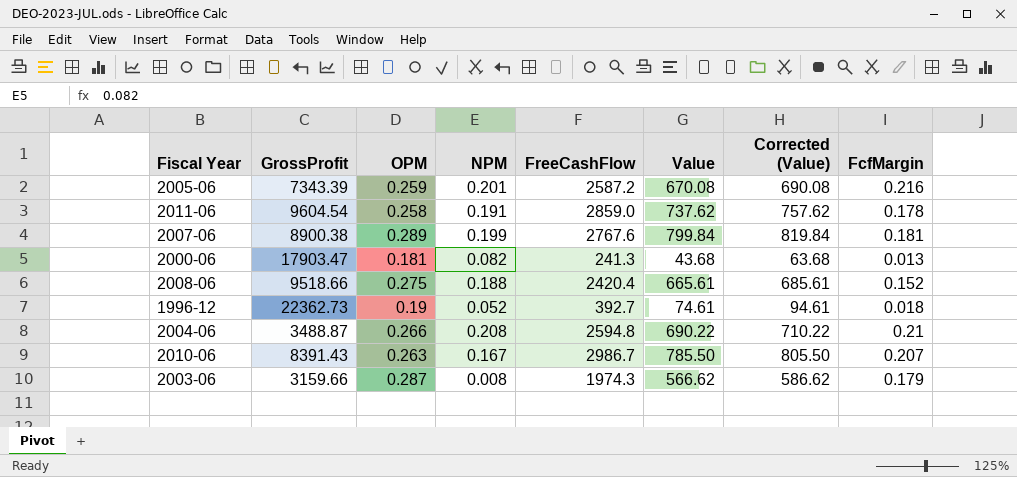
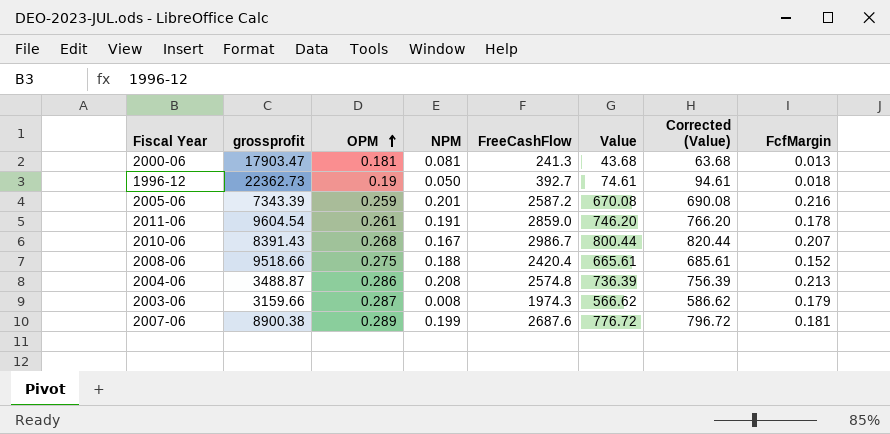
row order: none -> OPM ascending
column name: GrossProfit -> grossprofit
2000-06 | NPM: 0.082 -> 0.081
1996-12 | NPM: 0.052 -> 0.050
2011-06 | OPM: 0.258 -> 0.261
2011-06 | Value: 737.62 -> 746.20
2011-06 | Corrected (Value): 757.62 -> 766.20
2010-06 | OPM: 0.263 -> 0.268
2010-06 | Value: 785.50 -> 800.44
2010-06 | Corrected (Value): 805.50 -> 820.44
2004-06 | OPM: 0.266 -> 0.286
2004-06 | FreeCashFlow: 2594.8 -> 2574.8
2004-06 | Value: 690.22 -> 736.39
2004-06 | Corrected (Value): 710.22 -> 756.39
2004-06 | FcfMargin: 0.21 -> 0.213
2007-06 | FreeCashFlow: 2767.6 -> 2687.6
2007-06 | Value: 799.84 -> 776.72
2007-06 | Corrected (Value): 819.84 -> 796.72

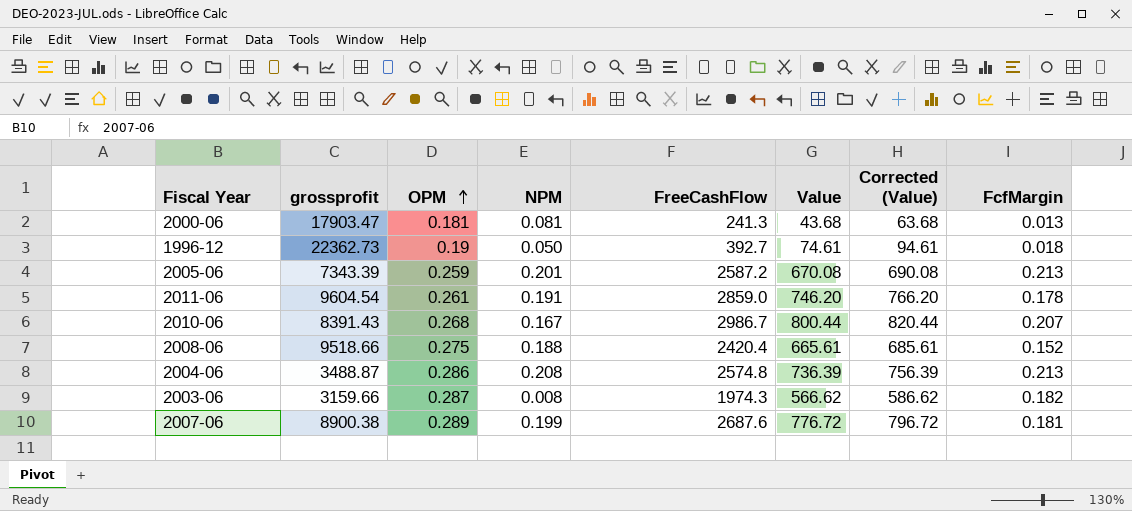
2005-06 | FcfMargin: 0.216 -> 0.213
2003-06 | FcfMargin: 0.179 -> 0.182

